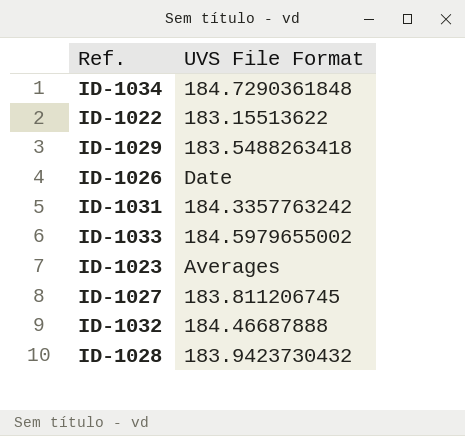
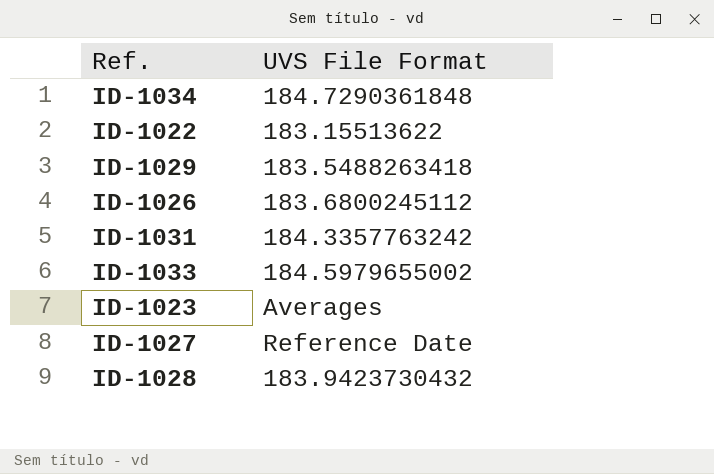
row ID-1032: 184.46687888 -> none
ID-1026 | UVS File Format: Date -> 183.6800245112
ID-1027 | UVS File Format: 183.811206745 -> Reference Date

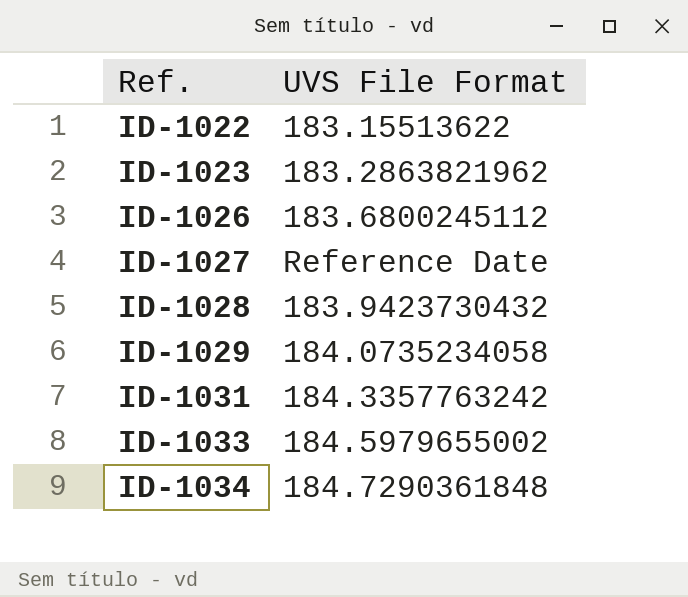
row order: none -> Ref. ascending
ID-1023 | UVS File Format: Averages -> 183.2863821962
ID-1029 | UVS File Format: 183.5488263418 -> 184.0735234058

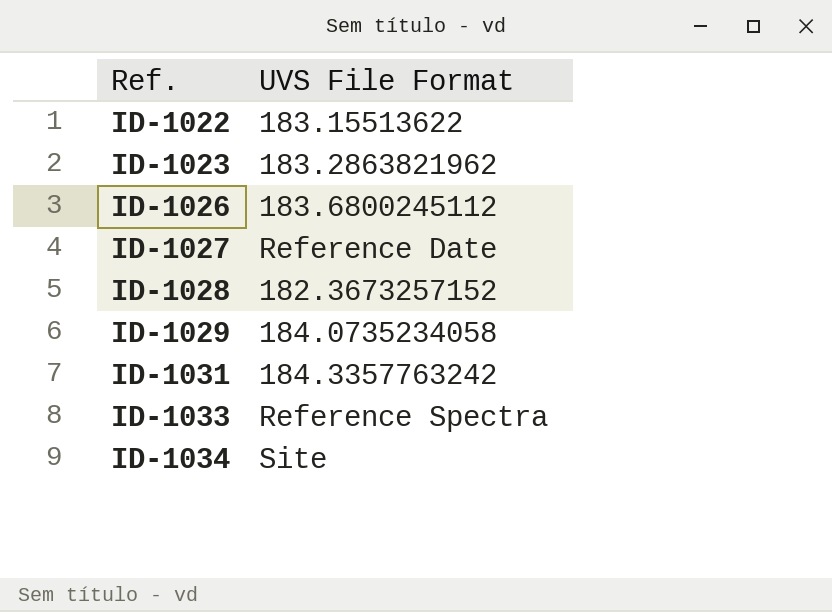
ID-1028 | UVS File Format: 183.9423730432 -> 182.3673257152
ID-1033 | UVS File Format: 184.5979655002 -> Reference Spectra
ID-1034 | UVS File Format: 184.7290361848 -> Site

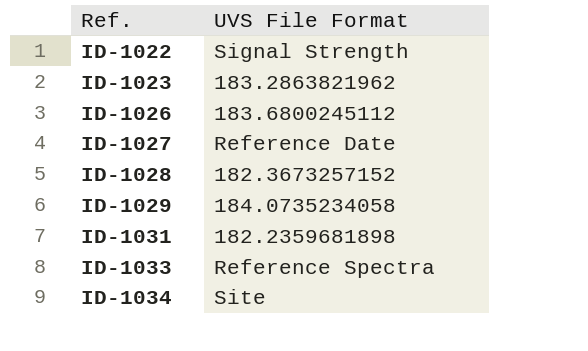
ID-1022 | UVS File Format: 183.15513622 -> Signal Strength
ID-1031 | UVS File Format: 184.3357763242 -> 182.2359681898

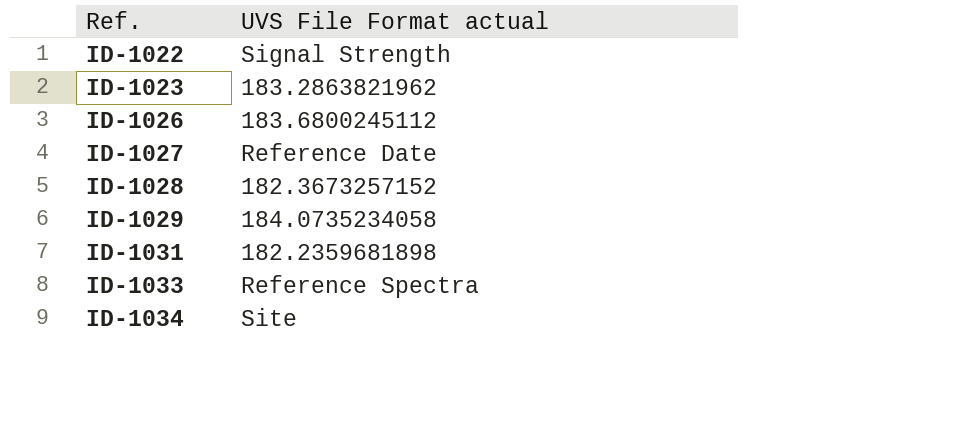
column name: UVS File Format -> UVS File Format actual

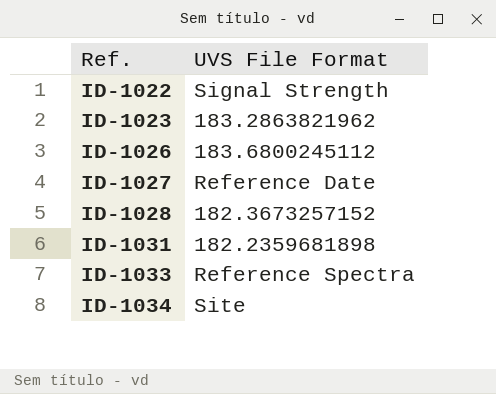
column name: UVS File Format actual -> UVS File Format
row ID-1029: 184.0735234058 -> none

